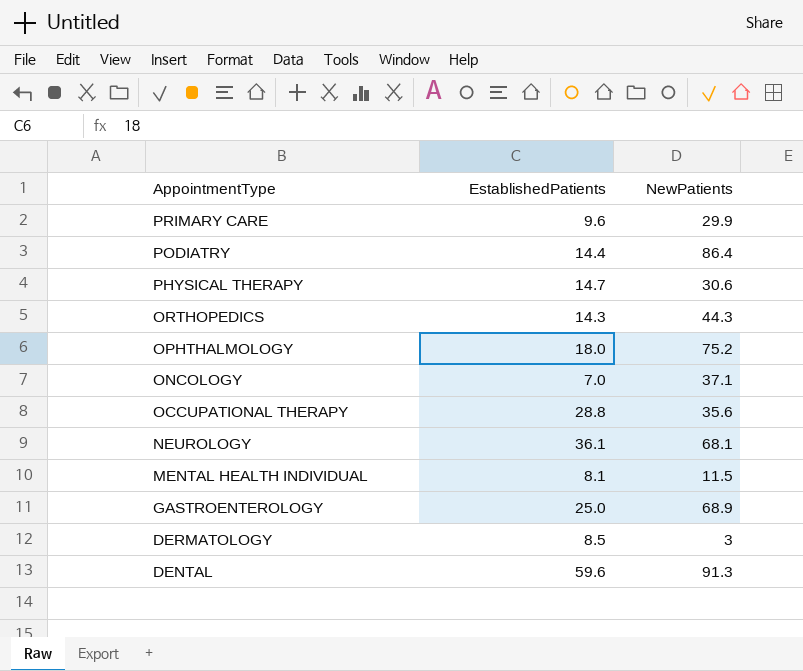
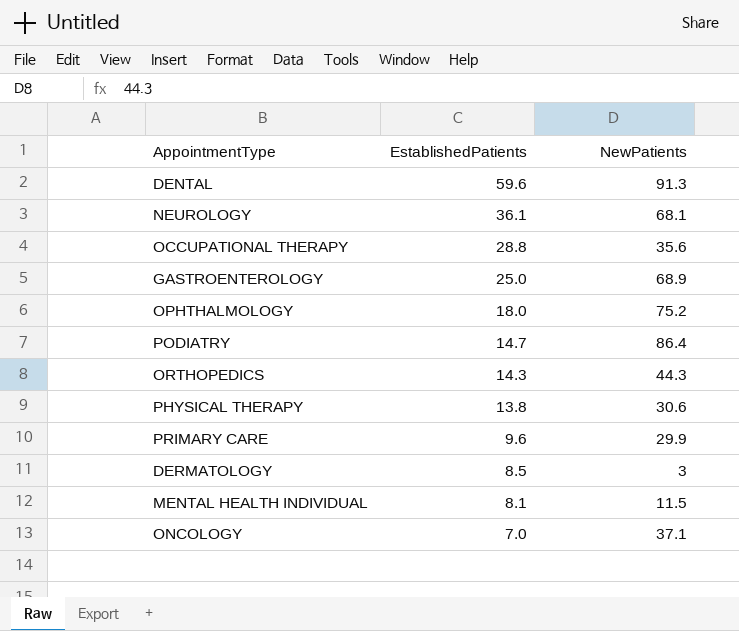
row order: AppointmentType descending -> EstablishedPatients descending
PODIATRY | EstablishedPatients: 14.4 -> 14.7
PHYSICAL THERAPY | EstablishedPatients: 14.7 -> 13.8

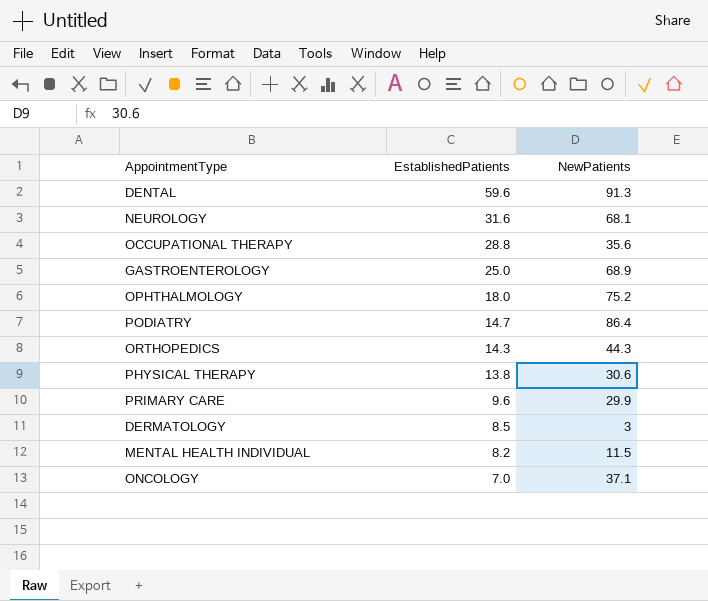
NEUROLOGY | EstablishedPatients: 36.1 -> 31.6
MENTAL HEALTH INDIVIDUAL | EstablishedPatients: 8.1 -> 8.2

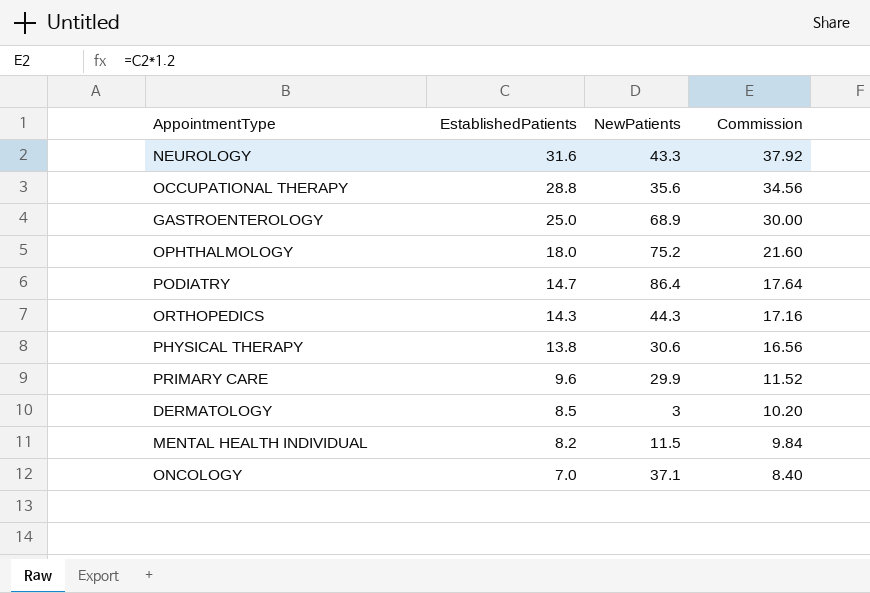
column Commission | formula: none -> [EstablishedPatients] * 1.2
row DENTAL: 59.6 | 91.3 -> none
NEUROLOGY | NewPatients: 68.1 -> 43.3

